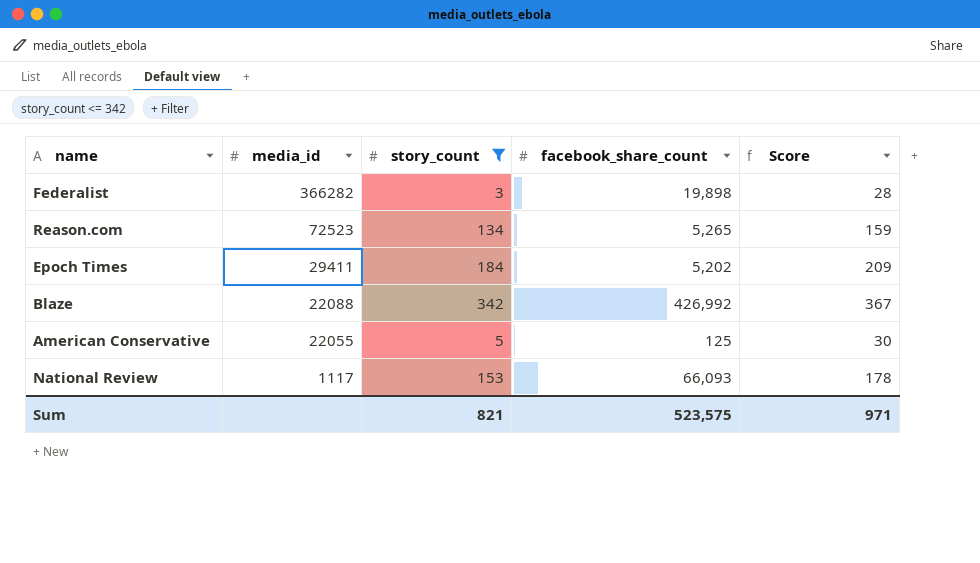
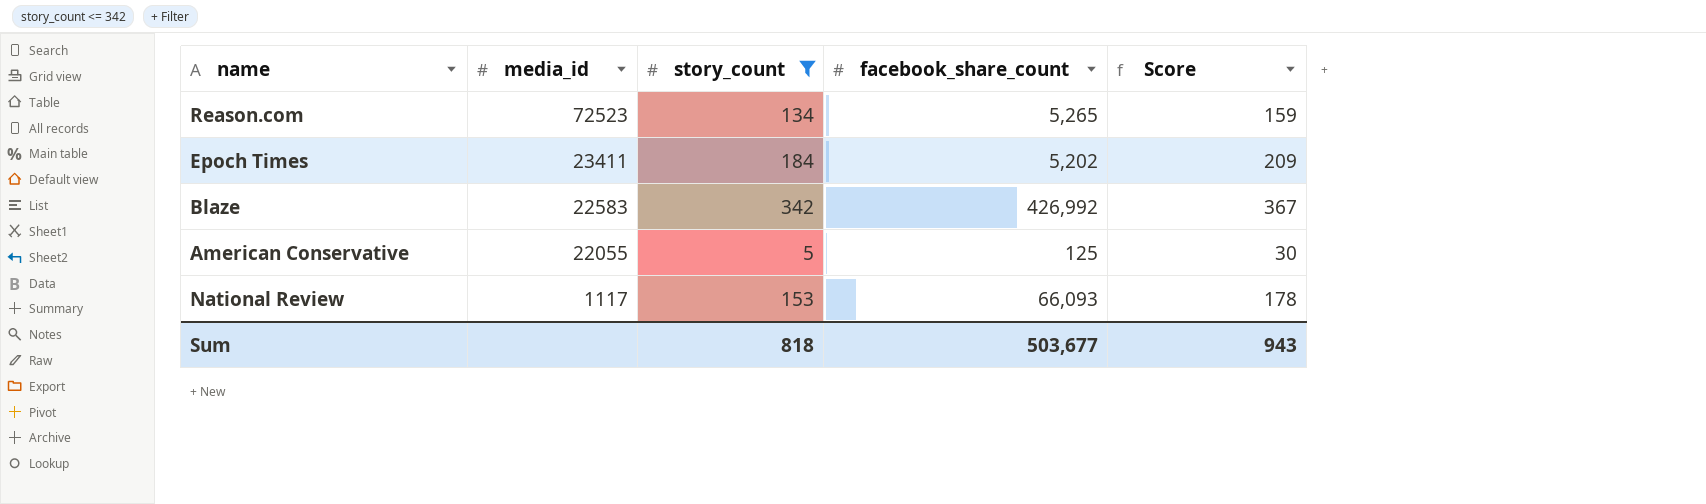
row Federalist: 366282 | 3 | 19,898 | 28 -> none
Epoch Times | media_id: 29411 -> 23411
Blaze | media_id: 22088 -> 22583
Sum | story_count: 821 -> 818
Sum | facebook_share_count: 523,575 -> 503,677
Sum | Score: 971 -> 943

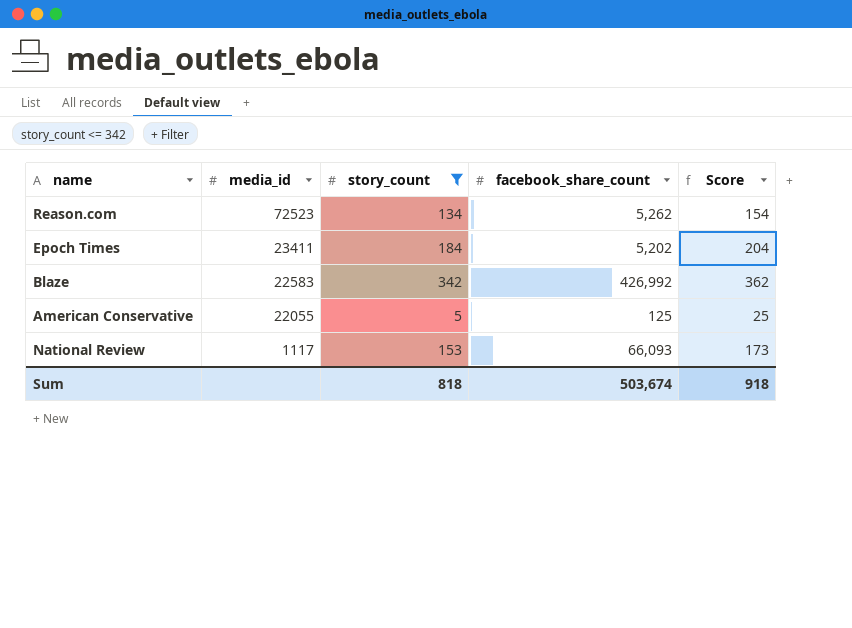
column Score | formula: [story_count] + 25 -> [story_count] + 20
Reason.com | facebook_share_count: 5,265 -> 5,262
Sum | facebook_share_count: 503,677 -> 503,674
Sum | Score: 943 -> 918

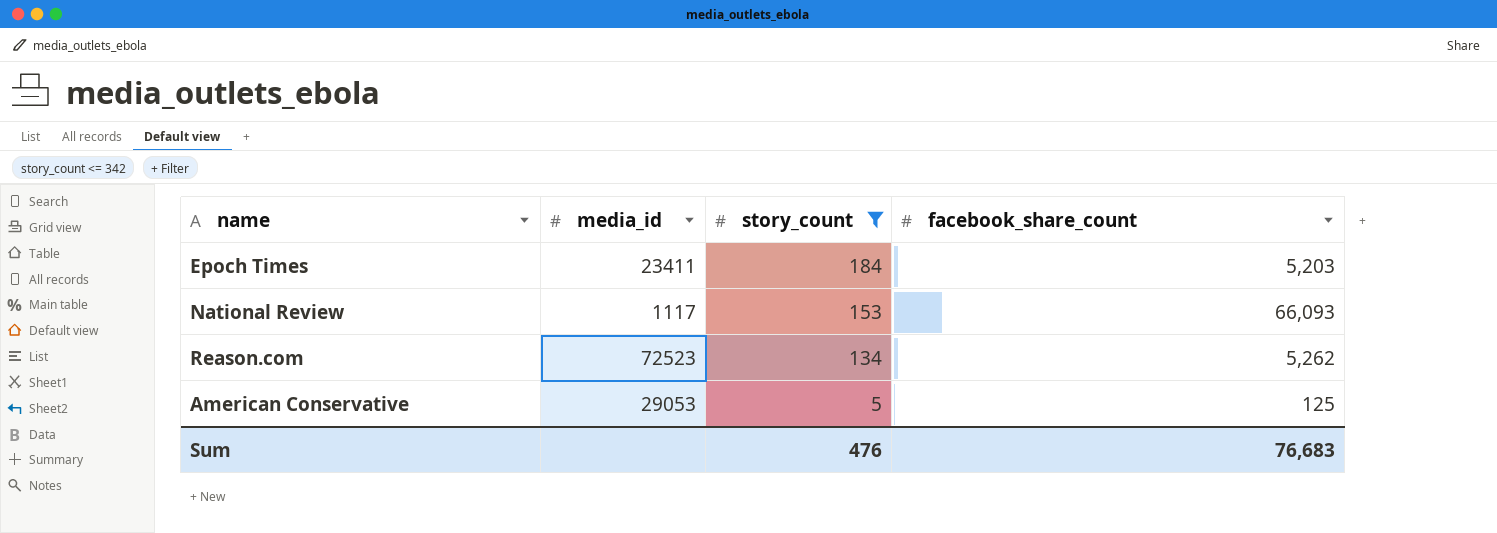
row order: media_id descending -> story_count descending
column Score | formula: [story_count] + 20 -> none
row Blaze: 22583 | 342 | 426,992 | 362 -> none
Epoch Times | facebook_share_count: 5,202 -> 5,203
American Conservative | media_id: 22055 -> 29053
Sum | story_count: 818 -> 476
Sum | facebook_share_count: 503,674 -> 76,683

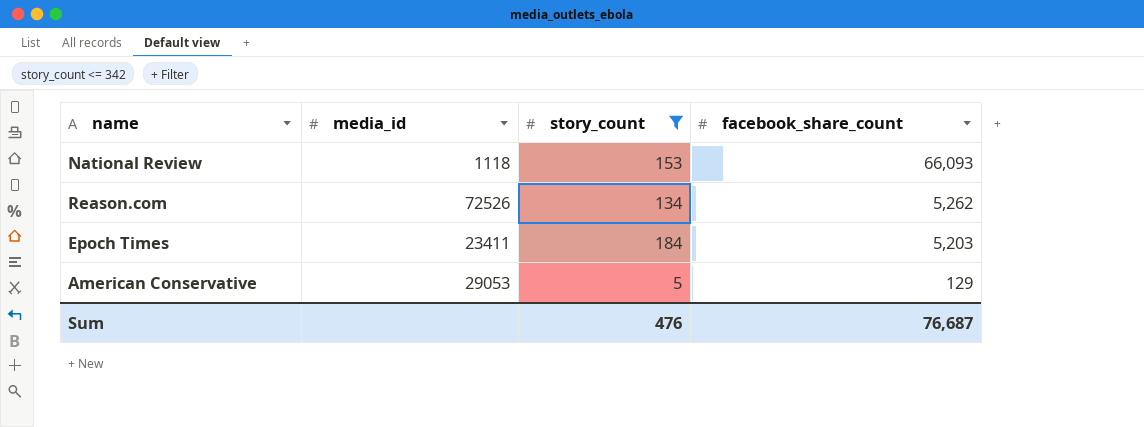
row order: story_count descending -> facebook_share_count descending
National Review | media_id: 1117 -> 1118
Reason.com | media_id: 72523 -> 72526
American Conservative | facebook_share_count: 125 -> 129
Sum | facebook_share_count: 76,683 -> 76,687

